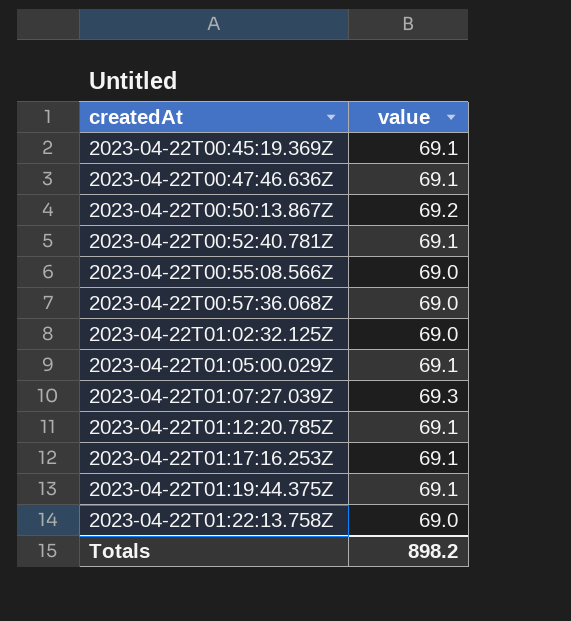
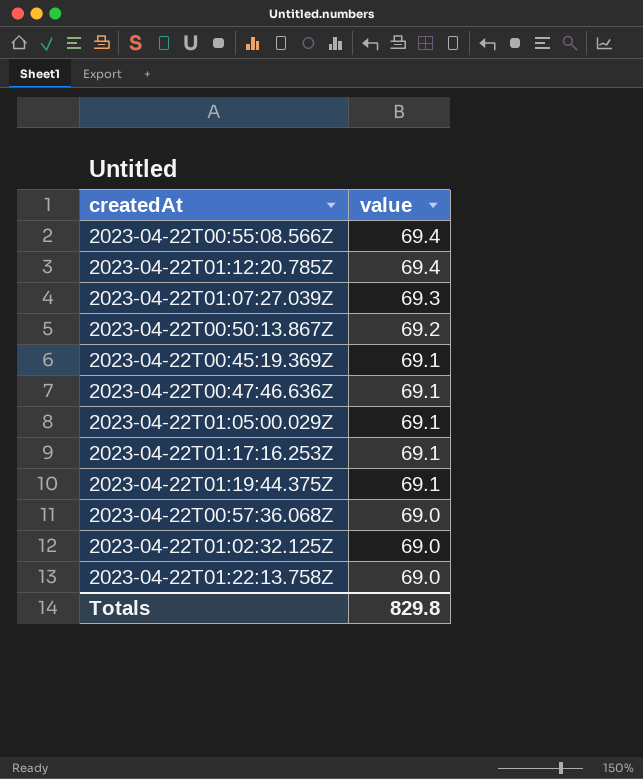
row order: createdAt ascending -> value descending
row 2023-04-22T00:52:40.781Z: 69.1 -> none
2023-04-22T00:55:08.566Z | value: 69.0 -> 69.4
2023-04-22T01:12:20.785Z | value: 69.1 -> 69.4
Totals | value: 898.2 -> 829.8

